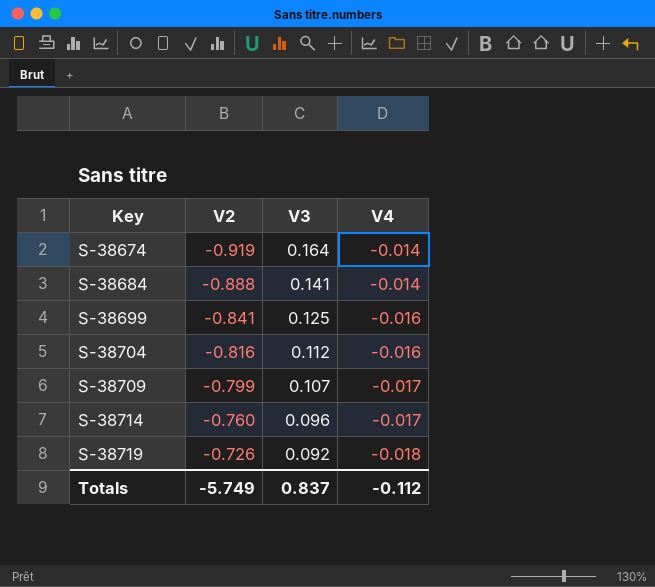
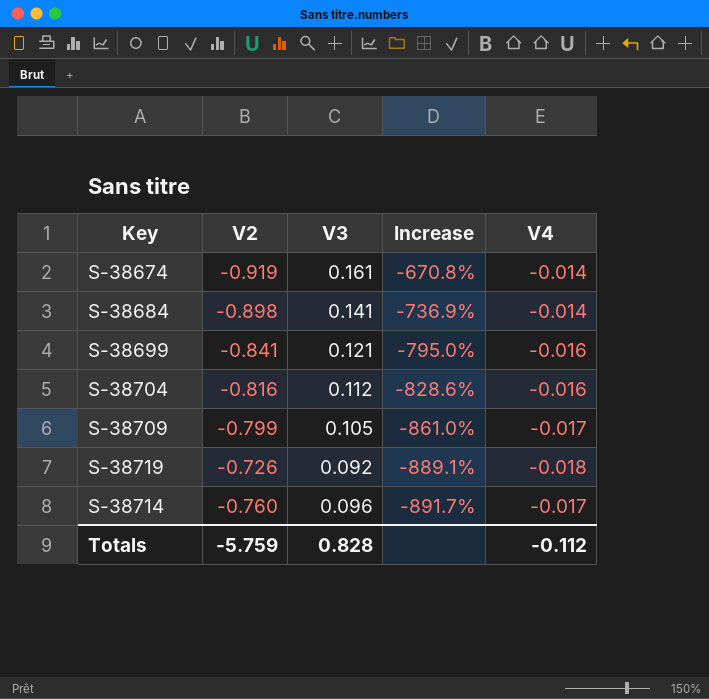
row order: Key ascending -> Increase descending
column Increase | formula: none -> ([V2] - [V3]) / [V3]
S-38674 | V3: 0.164 -> 0.161
S-38684 | V2: -0.888 -> -0.898
S-38699 | V3: 0.125 -> 0.121
S-38709 | V3: 0.107 -> 0.105
Totals | V2: -5.749 -> -5.759
Totals | V3: 0.837 -> 0.828

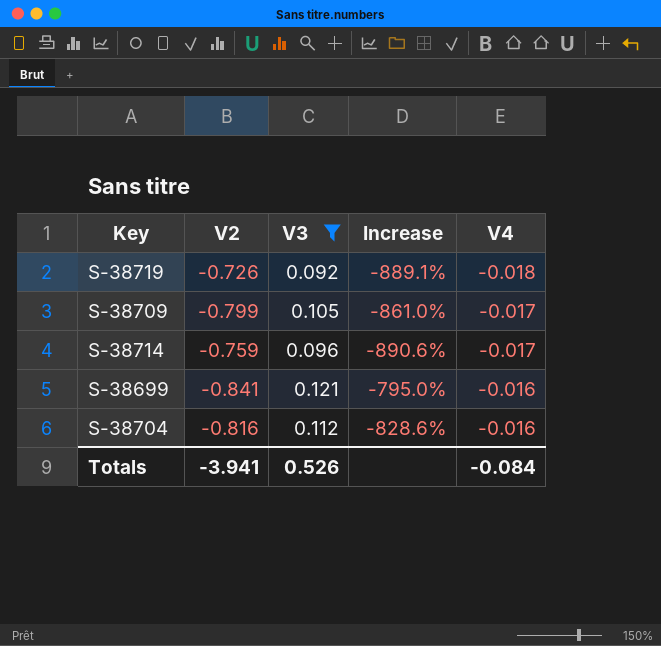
filter: none -> V3 <= 0.121
row order: Increase descending -> V4 ascending
S-38714 | V2: -0.760 -> -0.759
S-38714 | Increase: -891.7% -> -890.6%
Totals | V2: -5.759 -> -3.941
Totals | V3: 0.828 -> 0.526
Totals | V4: -0.112 -> -0.084

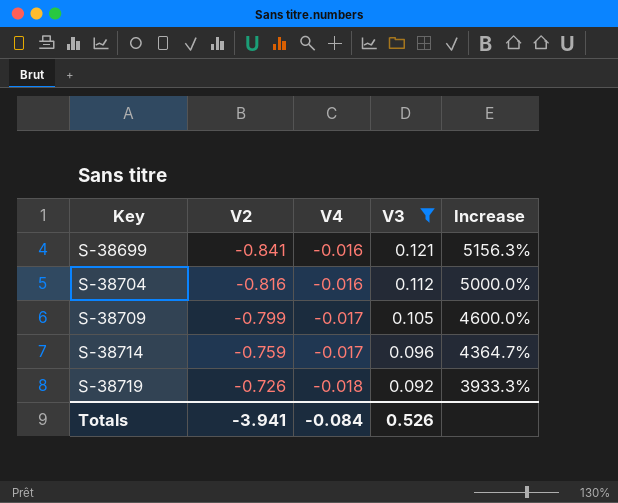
row order: V4 ascending -> Key ascending
column V4 | position: 5 -> 3
column Increase | formula: ([V2] - [V3]) / [V3] -> ([V2] - [V4]) / [V4]

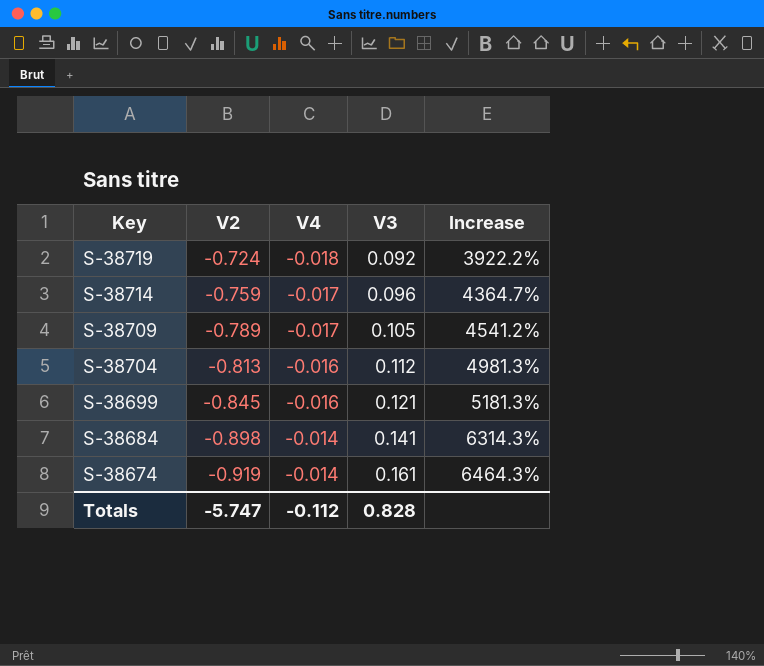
filter: V3 <= 0.121 -> none
row order: Key ascending -> Key descending
S-38719 | V2: -0.726 -> -0.724
S-38719 | Increase: 3933.3% -> 3922.2%
S-38709 | V2: -0.799 -> -0.789
S-38709 | Increase: 4600.0% -> 4541.2%
S-38704 | V2: -0.816 -> -0.813
S-38704 | Increase: 5000.0% -> 4981.3%
S-38699 | V2: -0.841 -> -0.845
S-38699 | Increase: 5156.3% -> 5181.3%
Totals | V2: -3.941 -> -5.747
Totals | V4: -0.084 -> -0.112
Totals | V3: 0.526 -> 0.828

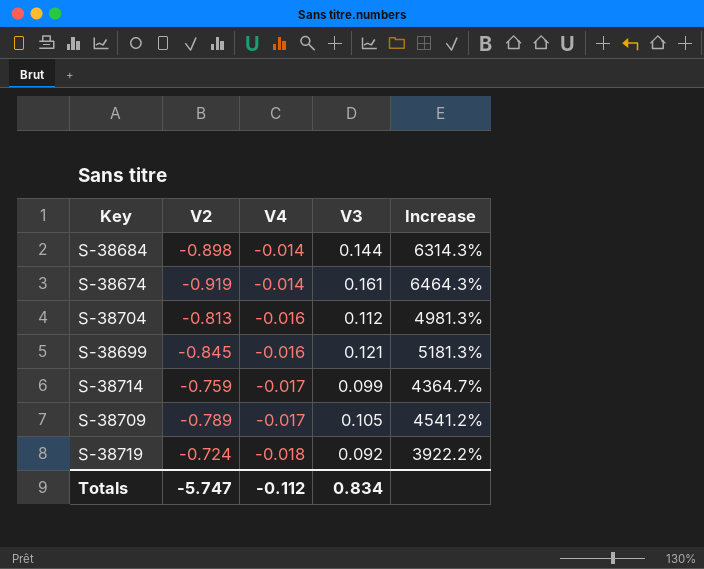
row order: Key descending -> V4 descending
S-38684 | V3: 0.141 -> 0.144
S-38714 | V3: 0.096 -> 0.099
Totals | V3: 0.828 -> 0.834

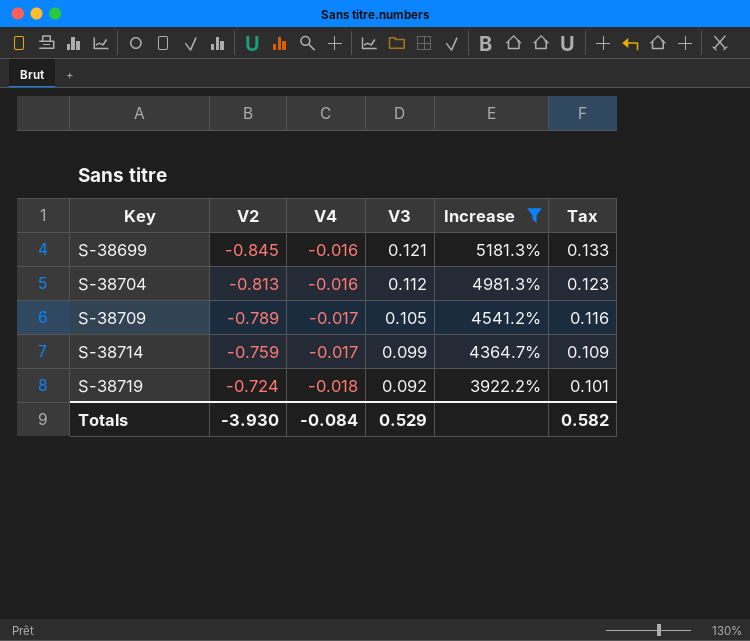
filter: none -> Increase <= 5181.3%
row order: V4 descending -> Key ascending
column Tax | formula: none -> [V3] * 1.1
Totals | V2: -5.747 -> -3.930
Totals | V4: -0.112 -> -0.084
Totals | V3: 0.834 -> 0.529

